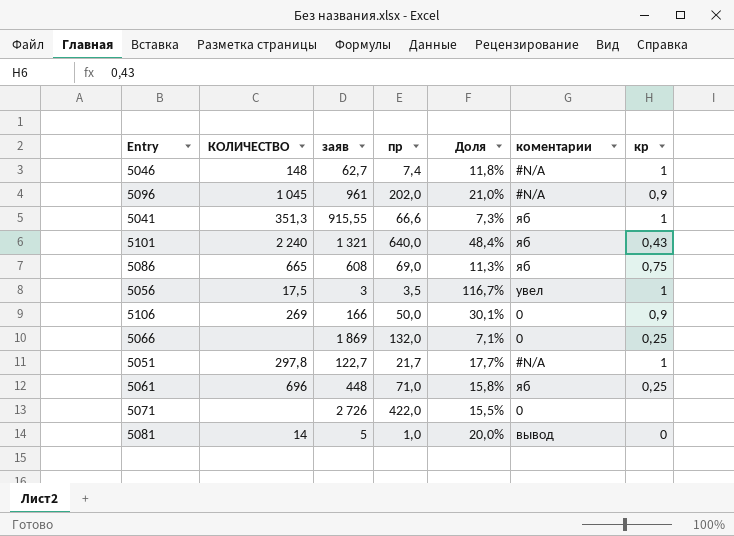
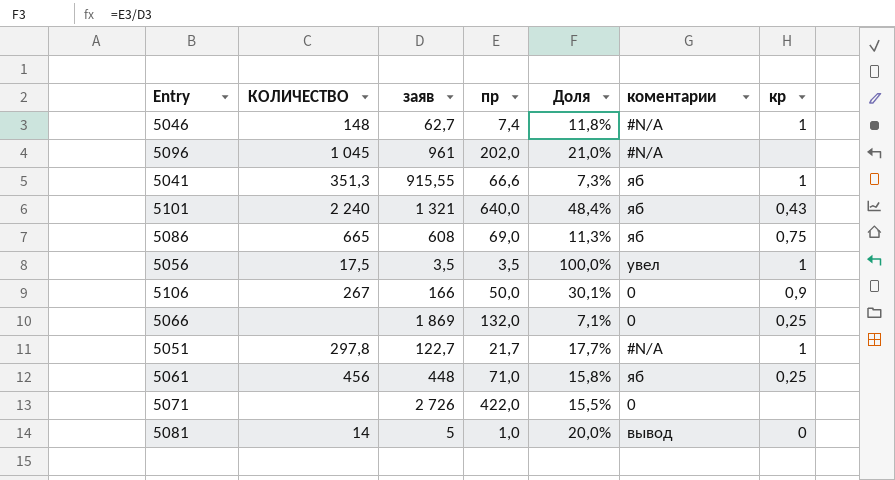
5096 | кр: 0,9 -> none
5056 | заяв: 3 -> 3,5
5056 | Доля: 116,7% -> 100,0%
5106 | КОЛИЧЕСТВО: 269 -> 267
5061 | КОЛИЧЕСТВО: 696 -> 456

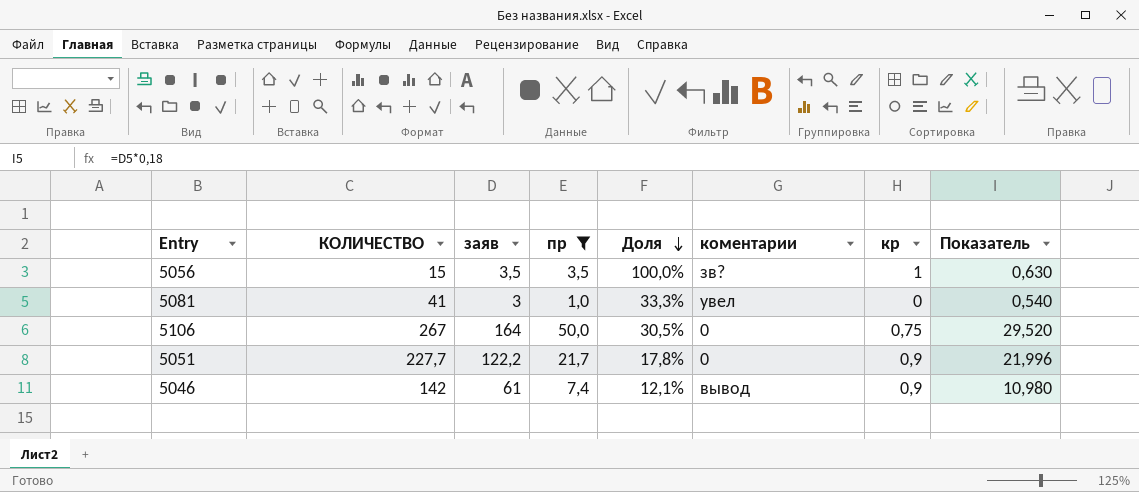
filter: none -> пр <= 50,0
row order: none -> Доля descending
column Показатель | formula: none -> [заяв] * 0,18
5056 | КОЛИЧЕСТВО: 17,5 -> 15
5056 | коментарии: увел -> зв?
5081 | КОЛИЧЕСТВО: 14 -> 41
5081 | заяв: 5 -> 3
5081 | Доля: 20,0% -> 33,3%
5081 | коментарии: вывод -> увел
5106 | заяв: 166 -> 164
5106 | Доля: 30,1% -> 30,5%
5106 | кр: 0,9 -> 0,75
5051 | КОЛИЧЕСТВО: 297,8 -> 227,7
5051 | заяв: 122,7 -> 122,2
5051 | Доля: 17,7% -> 17,8%
5051 | коментарии: #N/A -> 0
5051 | кр: 1 -> 0,9
5046 | КОЛИЧЕСТВО: 148 -> 142
5046 | заяв: 62,7 -> 61
5046 | Доля: 11,8% -> 12,1%
5046 | коментарии: #N/A -> вывод
5046 | кр: 1 -> 0,9

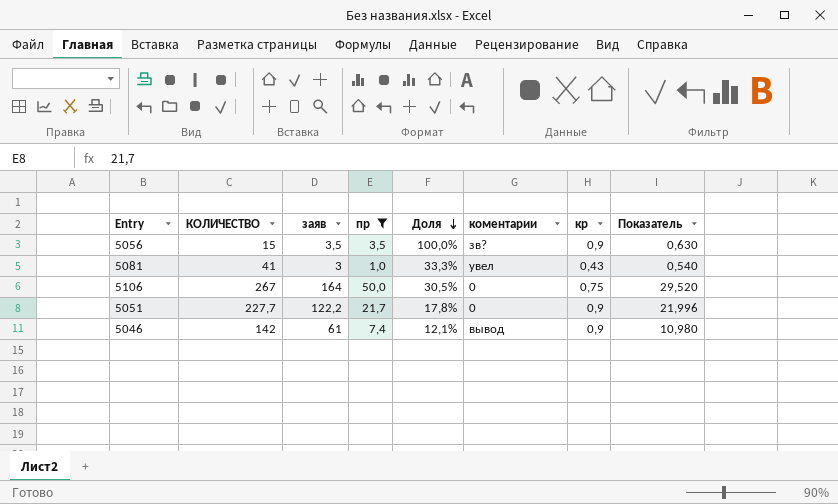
5056 | кр: 1 -> 0,9
5081 | кр: 0 -> 0,43

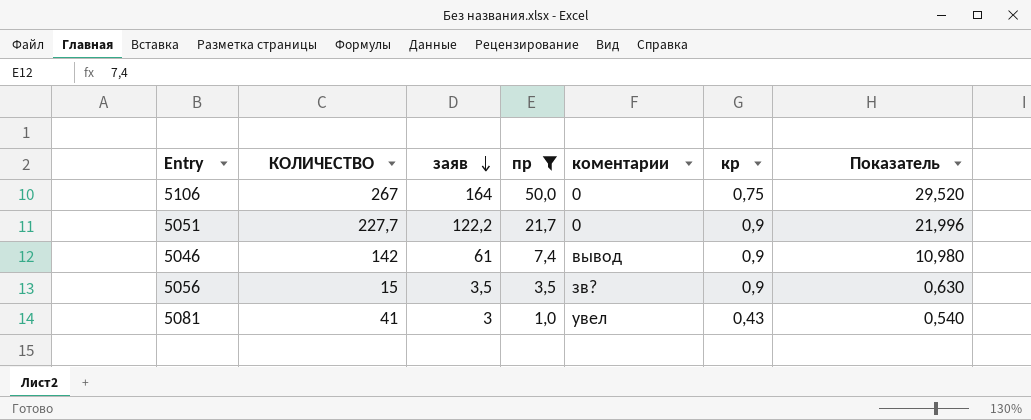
row order: Доля descending -> заяв descending
column Доля | formula: [пр] / [заяв] -> none

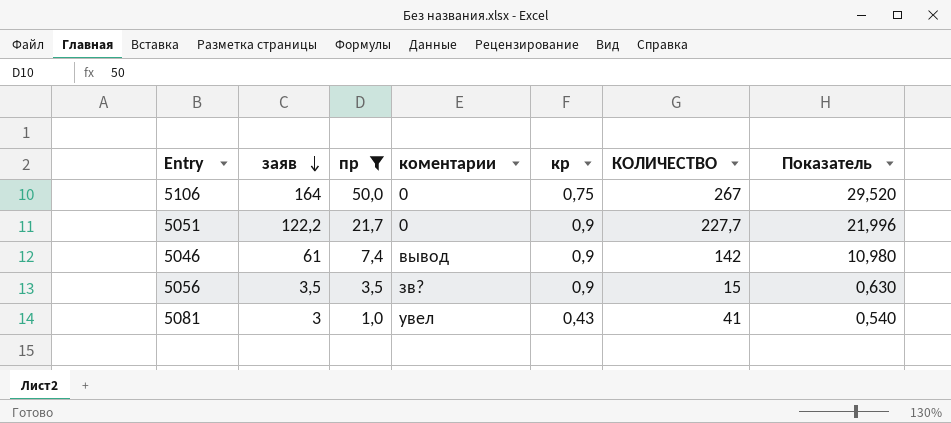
column КОЛИЧЕСТВО | position: 2 -> 6

